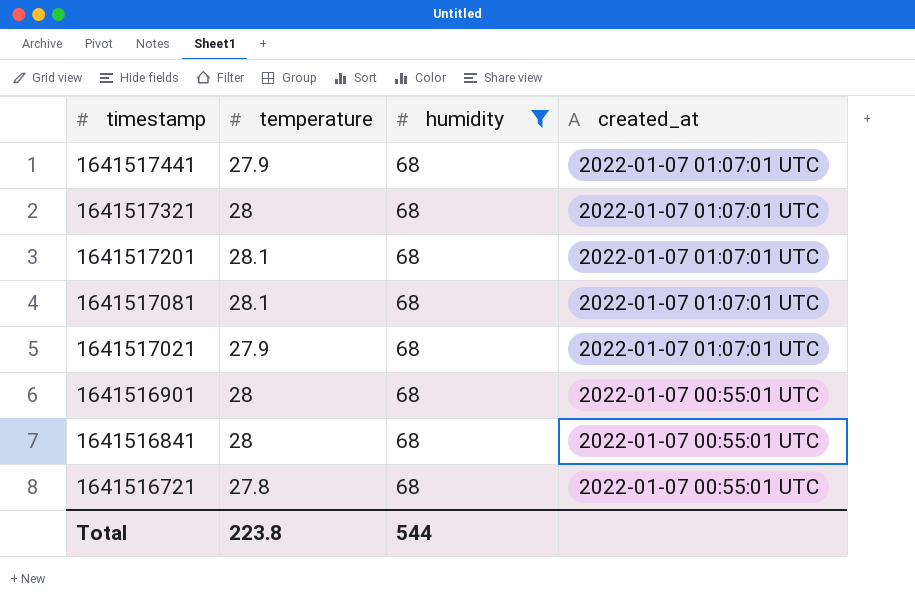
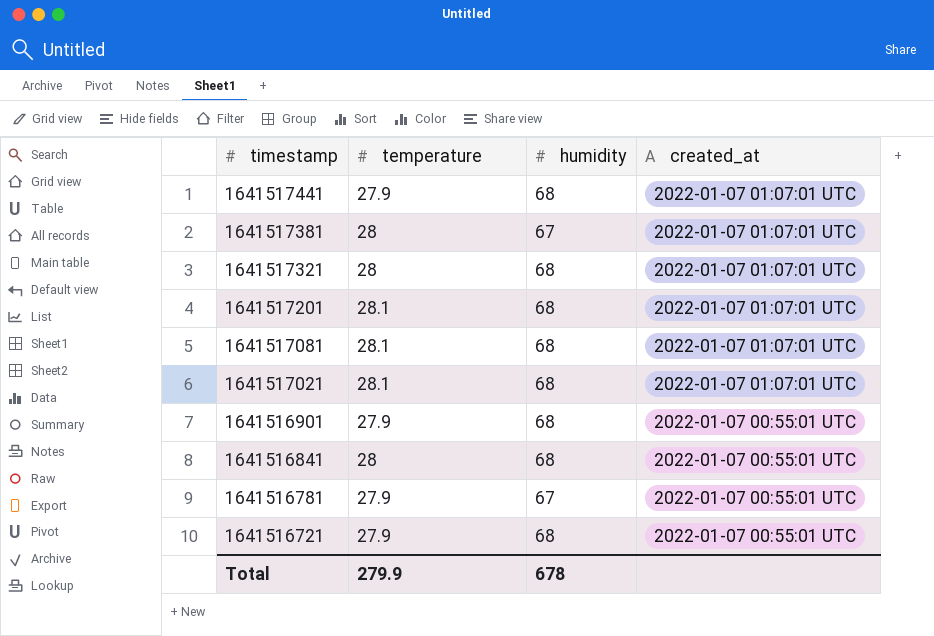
filter: humidity = 68 -> none
1641517021 | temperature: 27.9 -> 28.1
1641516901 | temperature: 28 -> 27.9
1641516721 | temperature: 27.8 -> 27.9
Total | temperature: 223.8 -> 279.9
Total | humidity: 544 -> 678

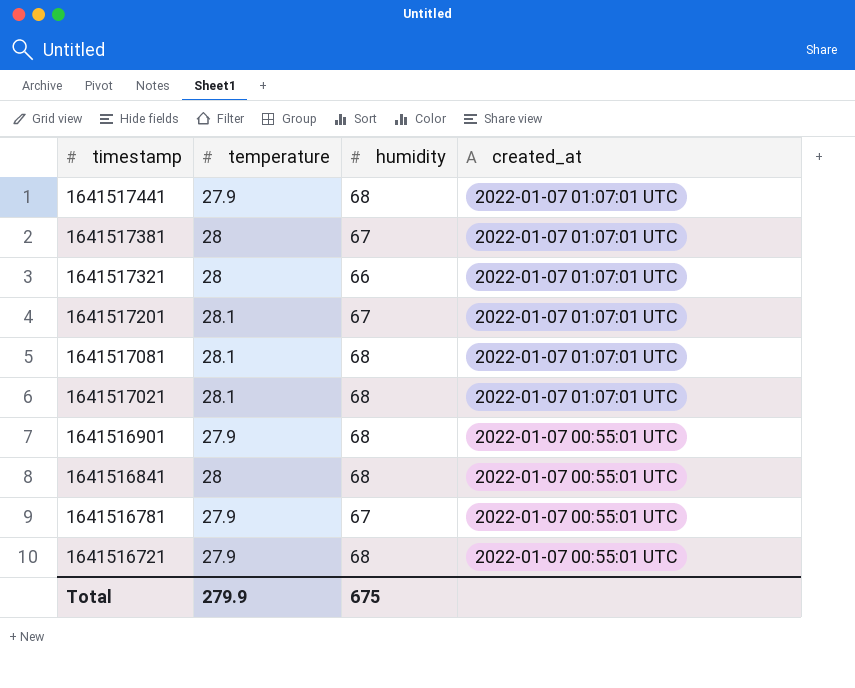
1641517321 | humidity: 68 -> 66
1641517201 | humidity: 68 -> 67
Total | humidity: 678 -> 675

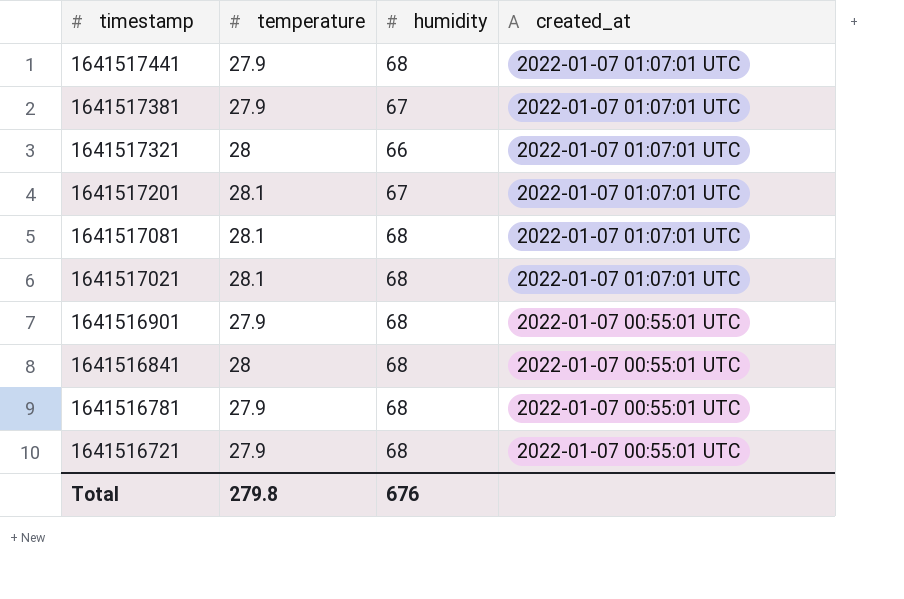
1641517381 | temperature: 28 -> 27.9
1641516781 | humidity: 67 -> 68
Total | temperature: 279.9 -> 279.8
Total | humidity: 675 -> 676

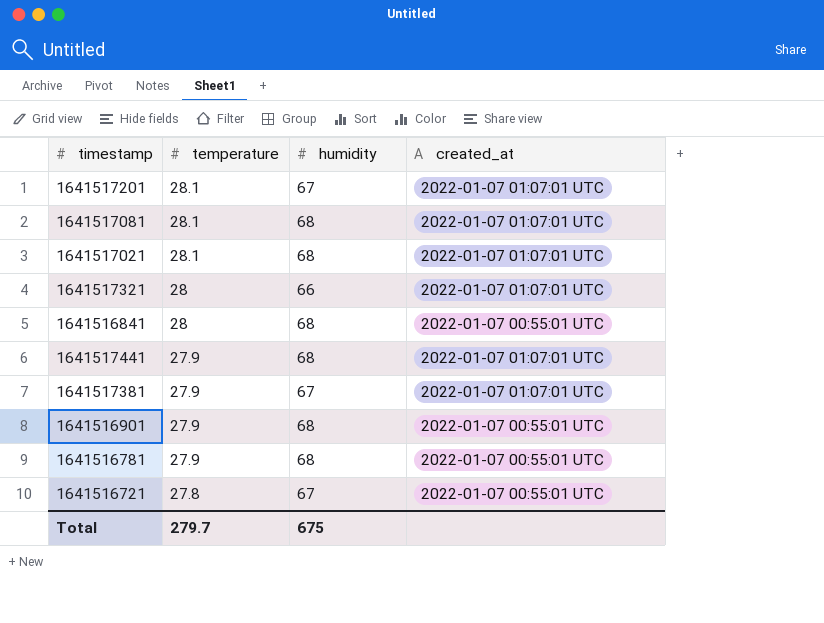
row order: timestamp descending -> temperature descending
1641516721 | temperature: 27.9 -> 27.8
1641516721 | humidity: 68 -> 67
Total | temperature: 279.8 -> 279.7
Total | humidity: 676 -> 675

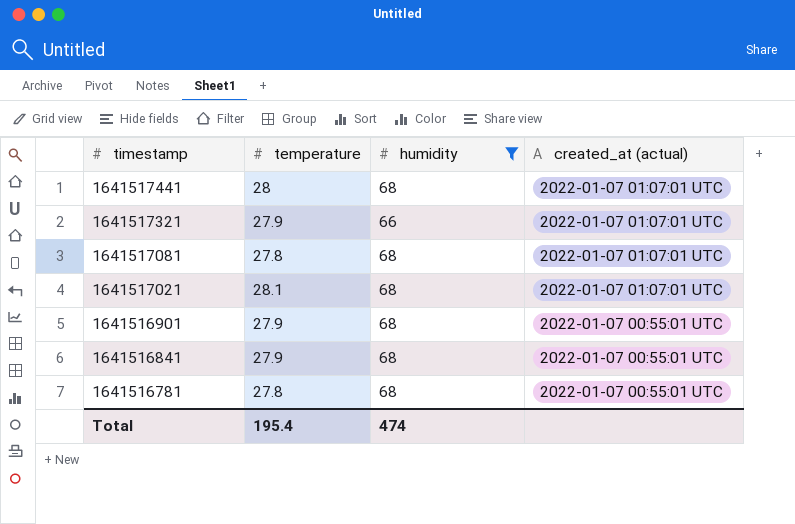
filter: none -> humidity != 67
row order: temperature descending -> timestamp descending
column name: created_at -> created_at (actual)
1641517441 | temperature: 27.9 -> 28
1641517321 | temperature: 28 -> 27.9
1641517081 | temperature: 28.1 -> 27.8
1641516841 | temperature: 28 -> 27.9
1641516781 | temperature: 27.9 -> 27.8
Total | temperature: 279.7 -> 195.4
Total | humidity: 675 -> 474

